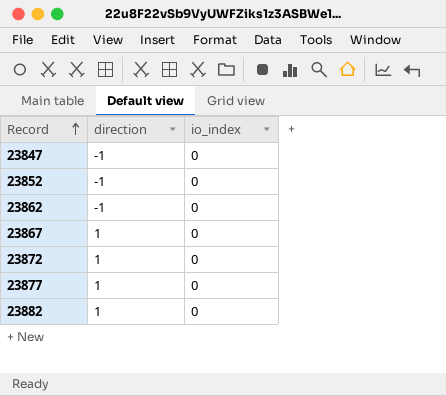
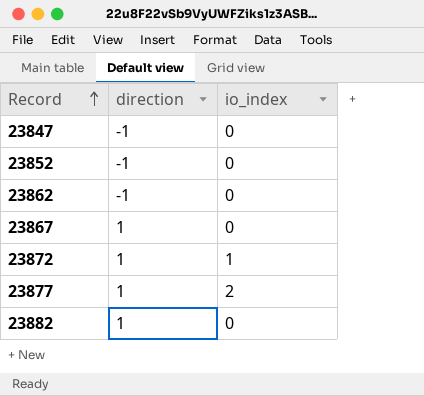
23872 | io_index: 0 -> 1
23877 | io_index: 0 -> 2

